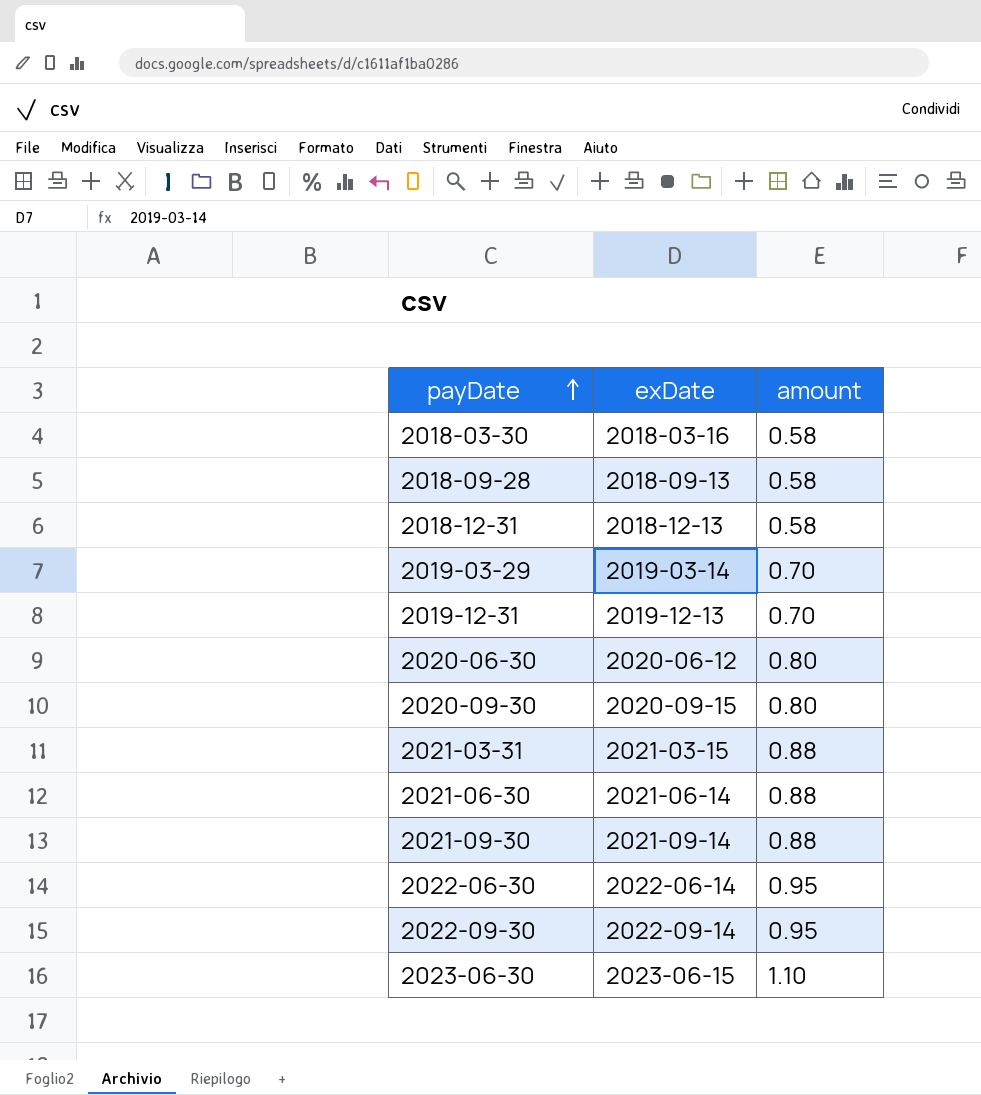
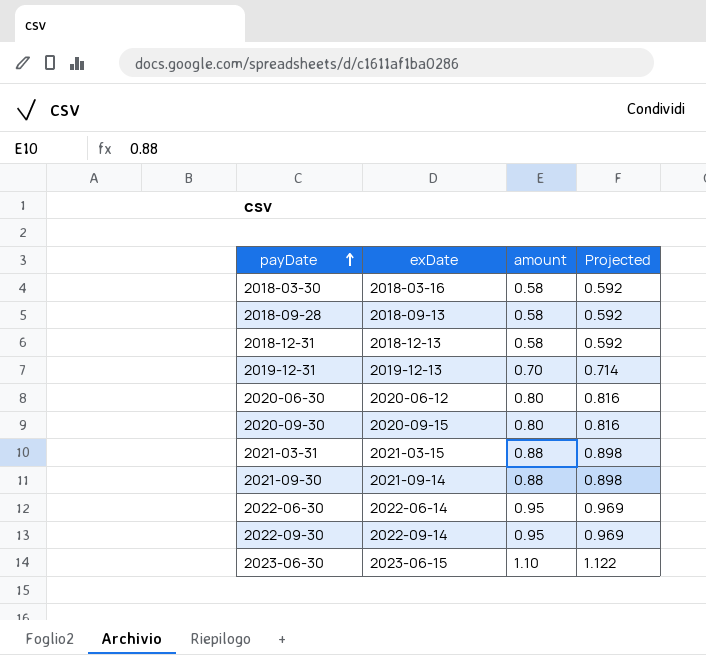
column Projected | formula: none -> [amount] * 1.02
row 2019-03-29: 2019-03-14 | 0.70 -> none
row 2021-06-30: 2021-06-14 | 0.88 -> none

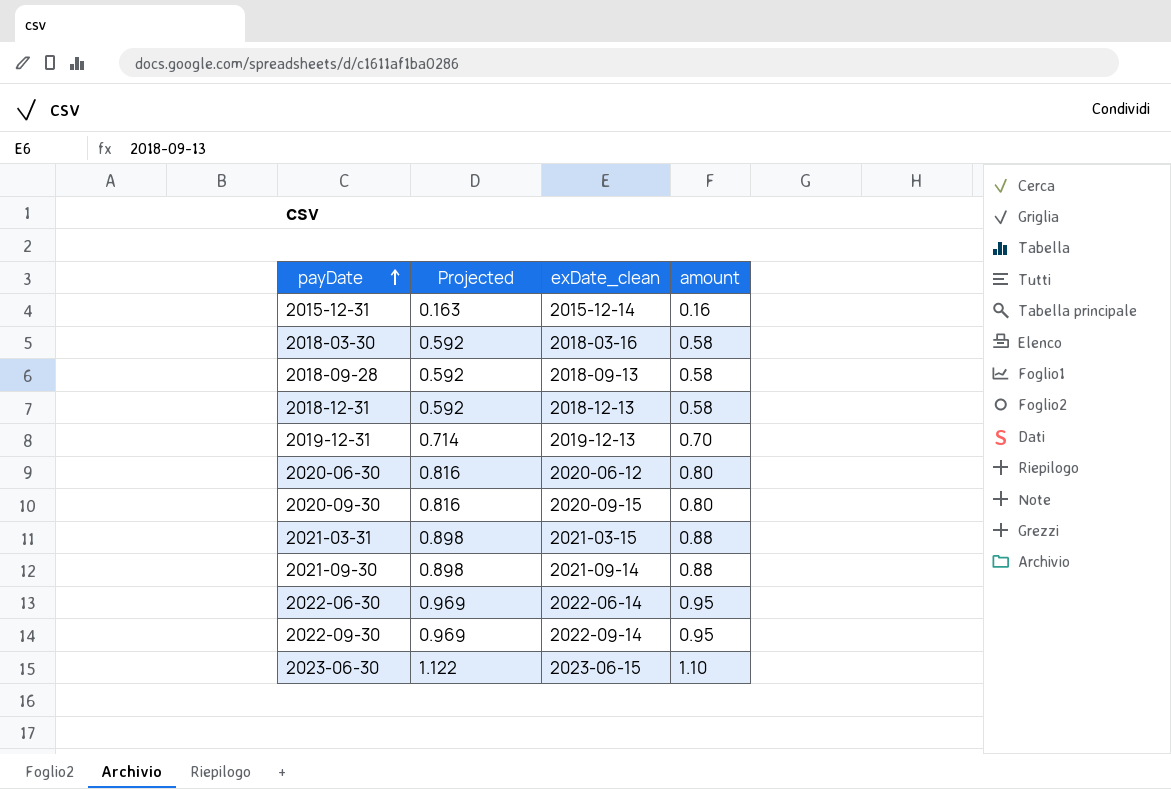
column Projected | position: 4 -> 2
column name: exDate -> exDate_clean
row 2015-12-31: none -> 0.163 | 2015-12-14 | 0.16

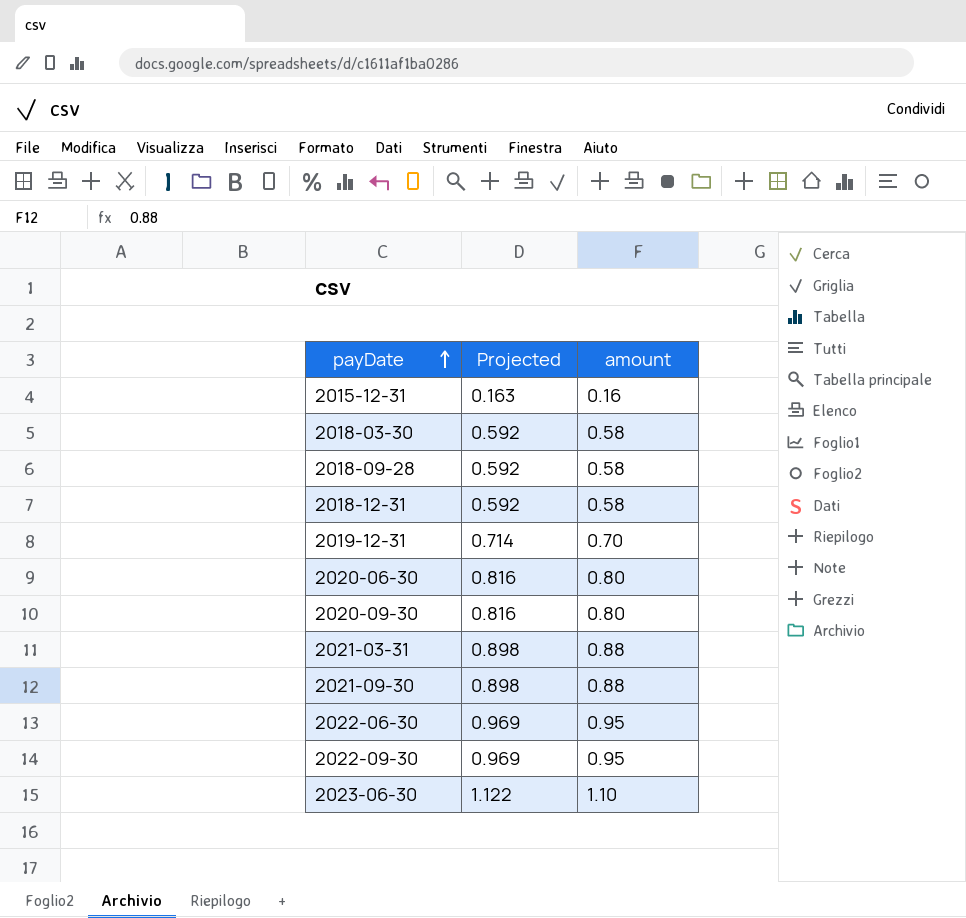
column exDate_clean | position: 3 -> none

